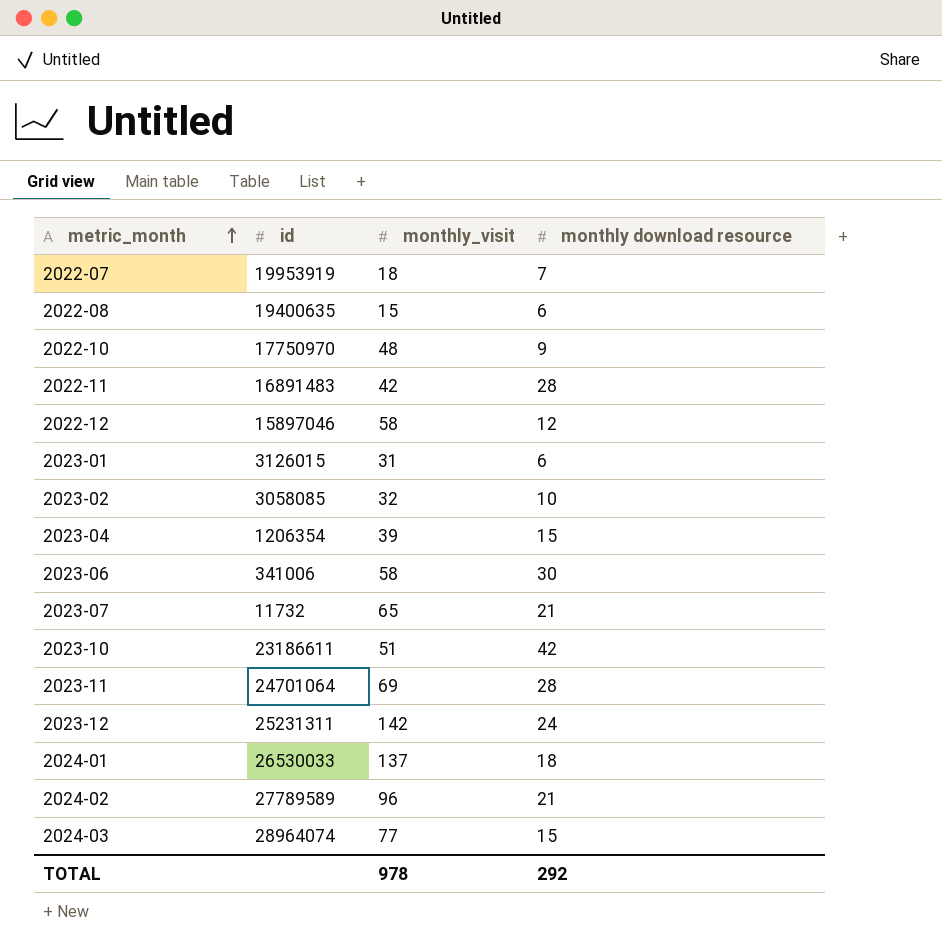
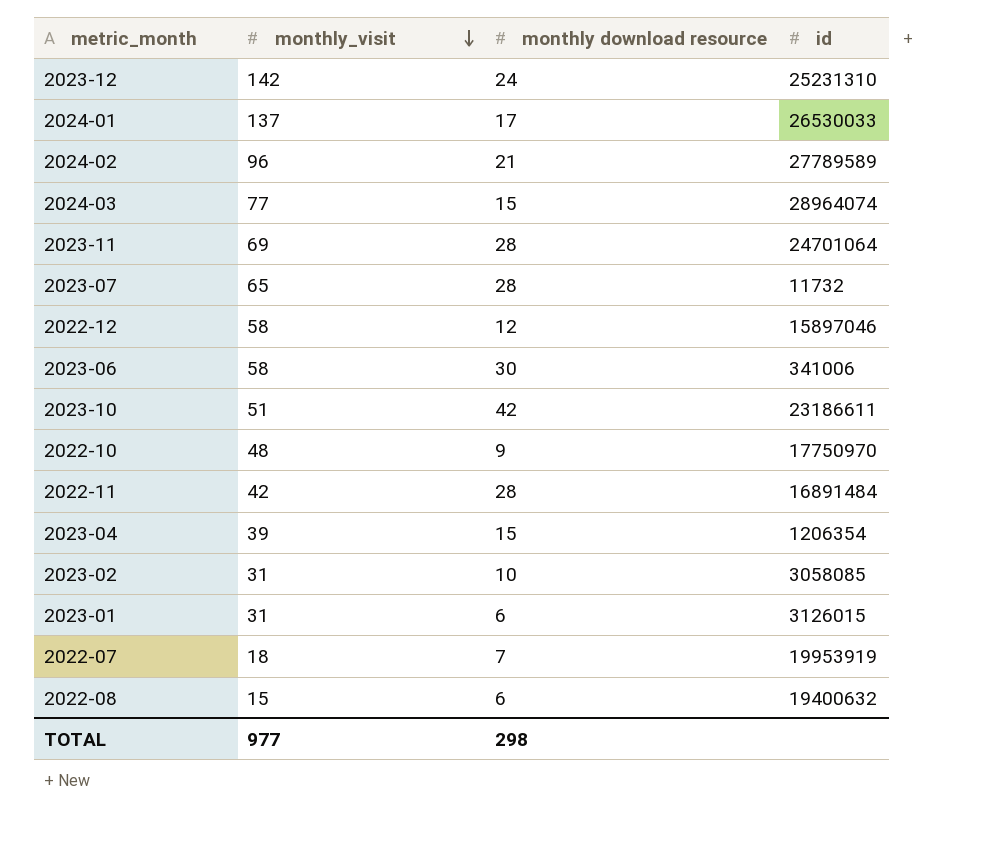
row order: metric_month ascending -> monthly_visit descending
column id | position: 2 -> 4
2023-12 | id: 25231311 -> 25231310
2024-01 | monthly download resource: 18 -> 17
2023-07 | monthly download resource: 21 -> 28
2022-11 | id: 16891483 -> 16891484
2023-02 | monthly_visit: 32 -> 31
2022-08 | id: 19400635 -> 19400632
TOTAL | monthly_visit: 978 -> 977
TOTAL | monthly download resource: 292 -> 298

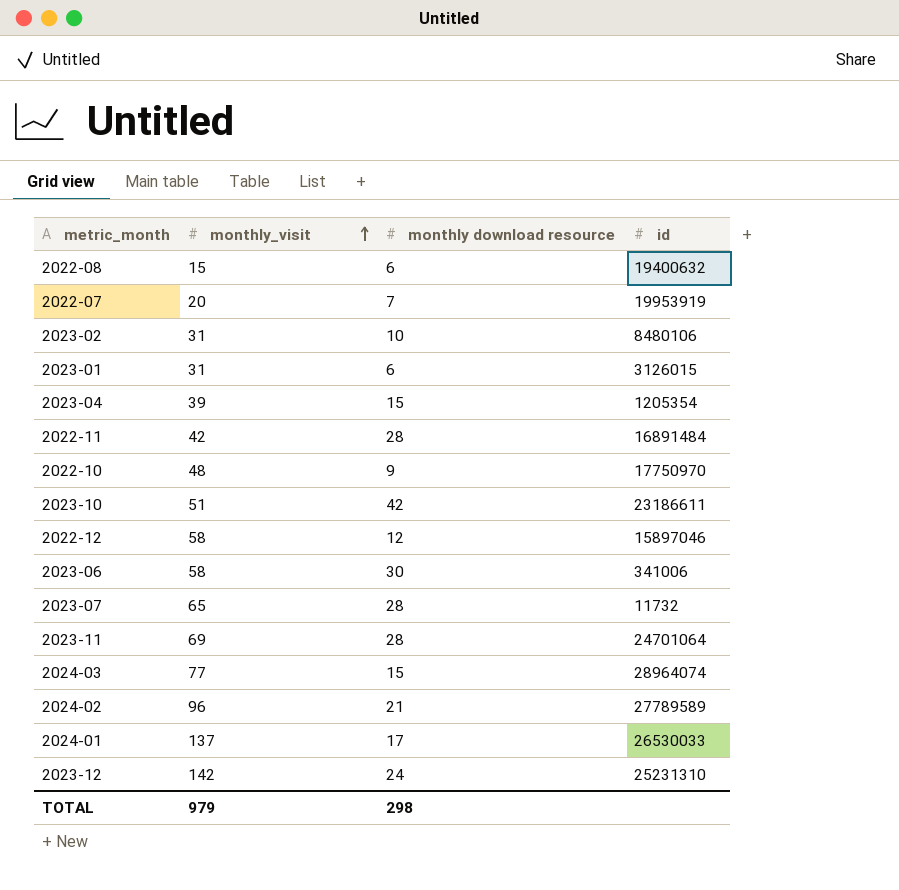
row order: monthly_visit descending -> monthly_visit ascending
2022-07 | monthly_visit: 18 -> 20
2023-02 | id: 3058085 -> 8480106
2023-04 | id: 1206354 -> 1205354
TOTAL | monthly_visit: 977 -> 979

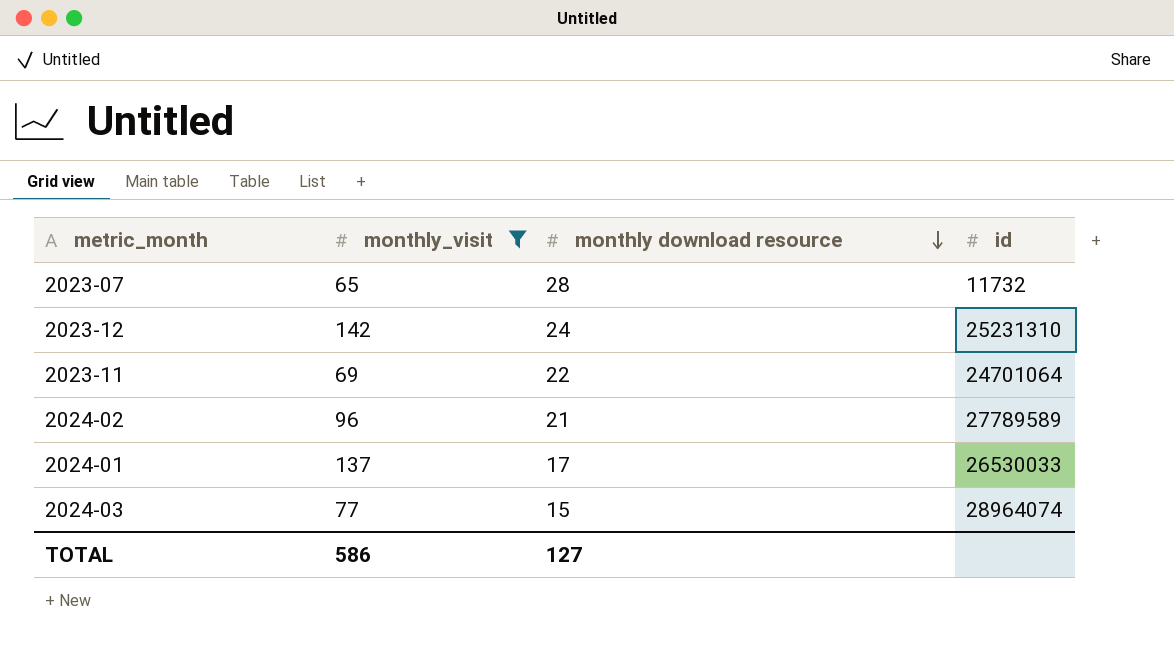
filter: none -> monthly_visit >= 65
row order: monthly_visit ascending -> monthly download resource descending
2023-11 | monthly download resource: 28 -> 22
TOTAL | monthly_visit: 979 -> 586
TOTAL | monthly download resource: 298 -> 127

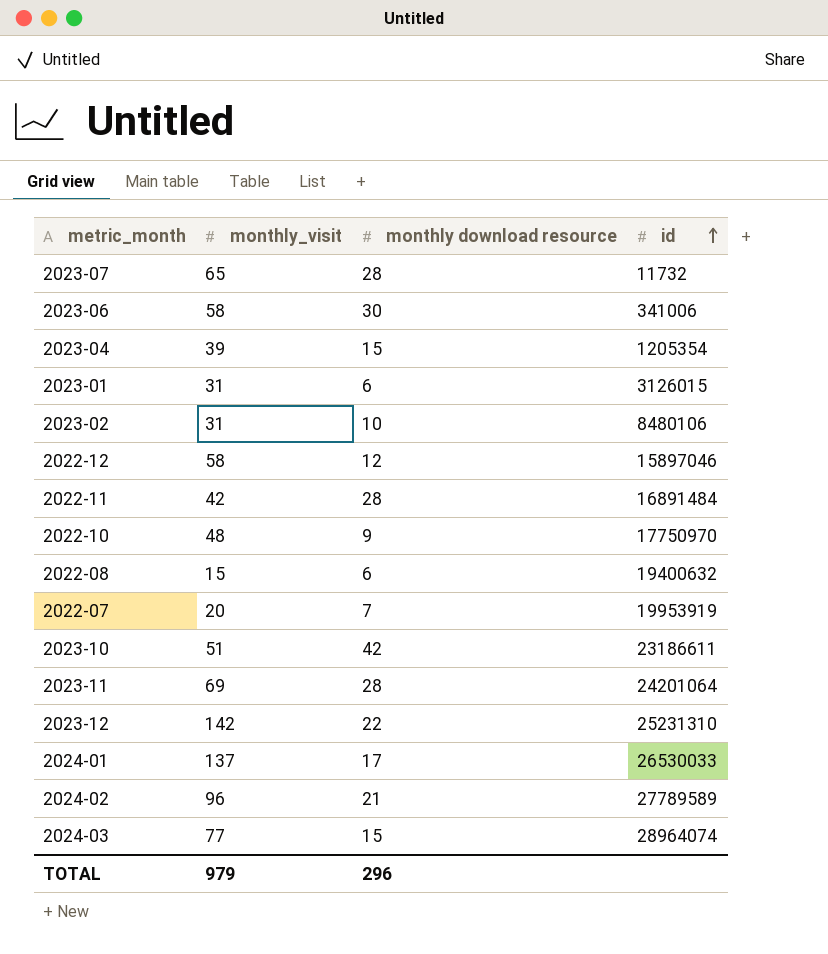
filter: monthly_visit >= 65 -> none
row order: monthly download resource descending -> id ascending
2023-11 | monthly download resource: 22 -> 28
2023-11 | id: 24701064 -> 24201064
2023-12 | monthly download resource: 24 -> 22
TOTAL | monthly_visit: 586 -> 979
TOTAL | monthly download resource: 127 -> 296

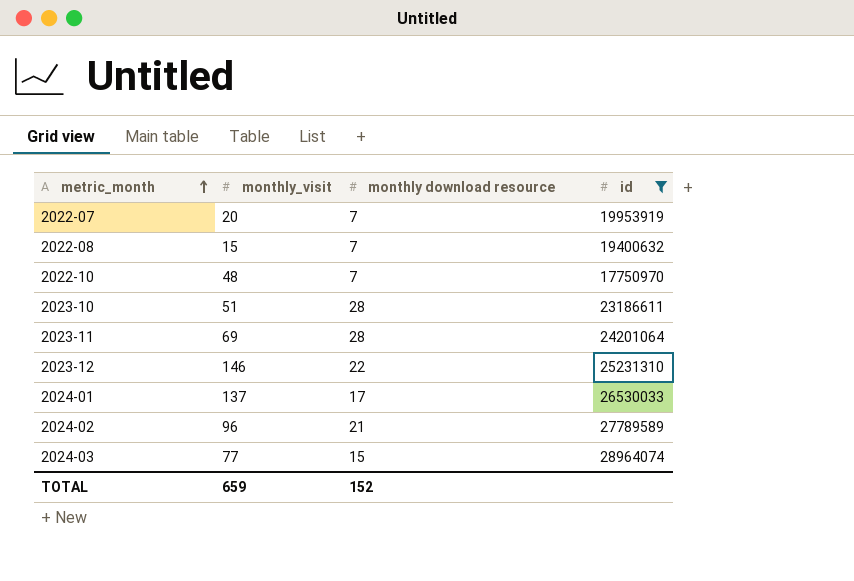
filter: none -> id >= 17750970
row order: id ascending -> metric_month ascending
2022-08 | monthly download resource: 6 -> 7
2022-10 | monthly download resource: 9 -> 7
2023-10 | monthly download resource: 42 -> 28
2023-12 | monthly_visit: 142 -> 146
TOTAL | monthly_visit: 979 -> 659
TOTAL | monthly download resource: 296 -> 152

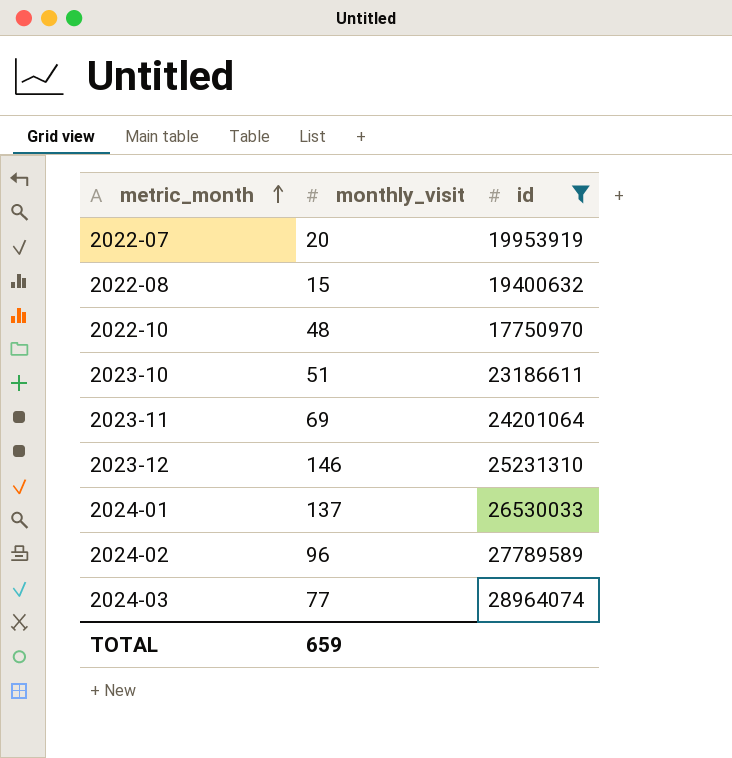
column monthly download resource | position: 3 -> none

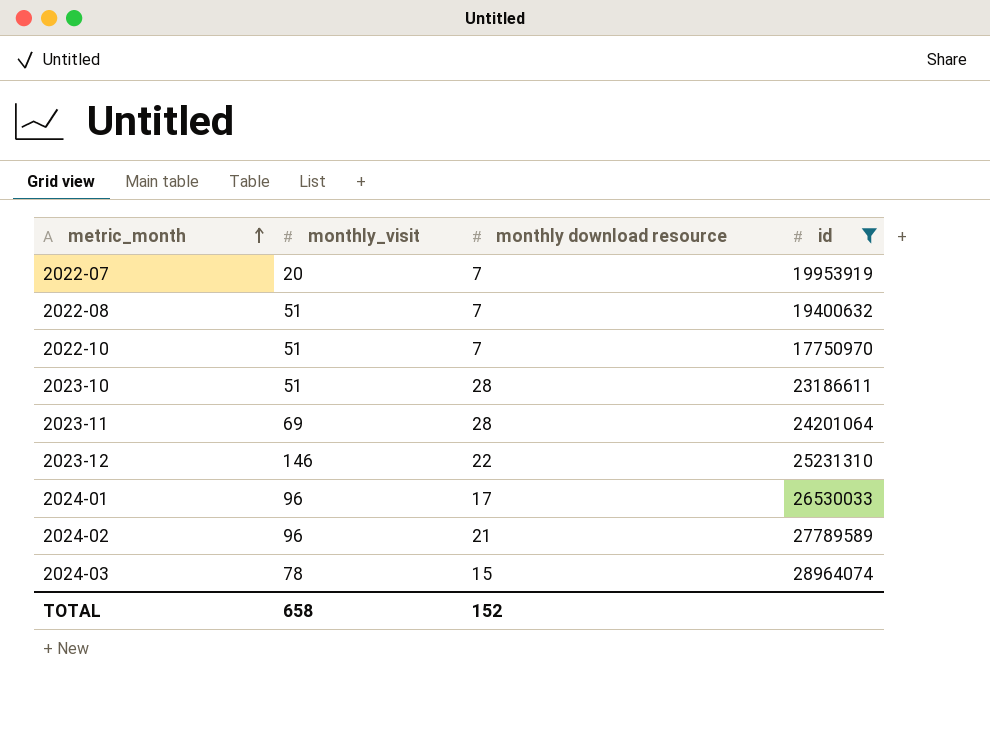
column monthly download resource | position: none -> 3
2022-08 | monthly_visit: 15 -> 51
2022-10 | monthly_visit: 48 -> 51
2024-01 | monthly_visit: 137 -> 96
2024-03 | monthly_visit: 77 -> 78
TOTAL | monthly_visit: 659 -> 658

